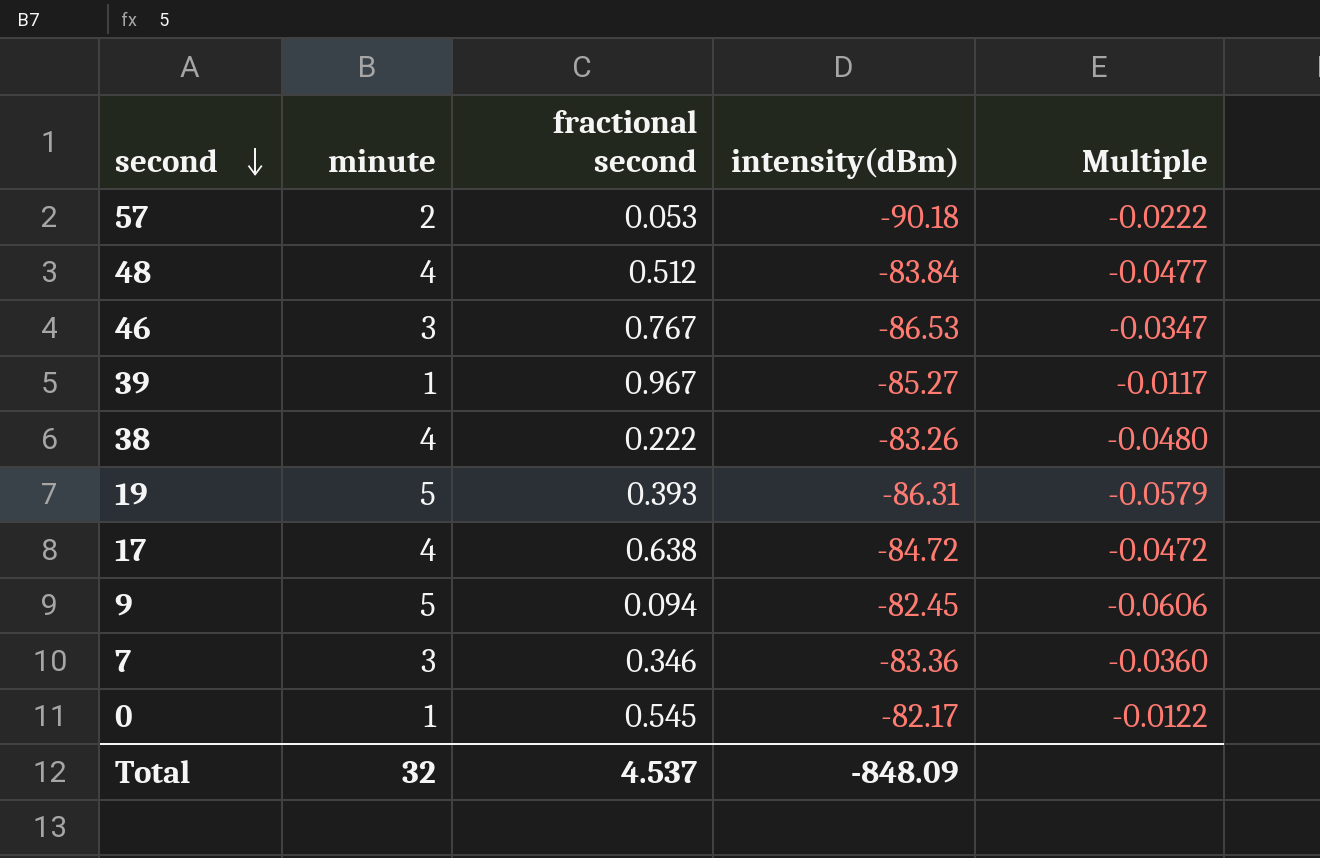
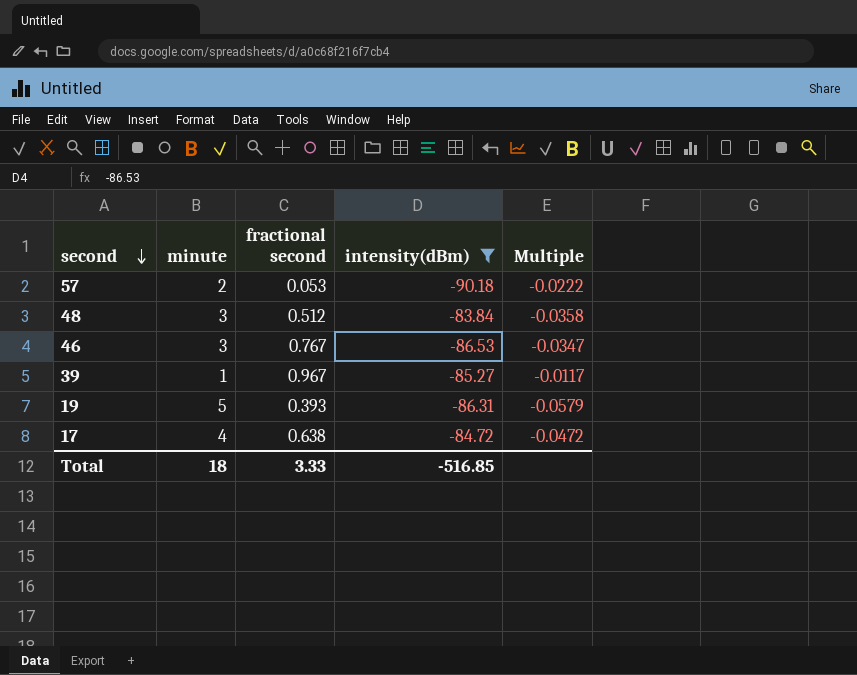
filter: none -> intensity(dBm) <= -83.84
48 | minute: 4 -> 3
48 | Multiple: -0.0477 -> -0.0358
Total | minute: 32 -> 18
Total | fractional second: 4.537 -> 3.33
Total | intensity(dBm): -848.09 -> -516.85

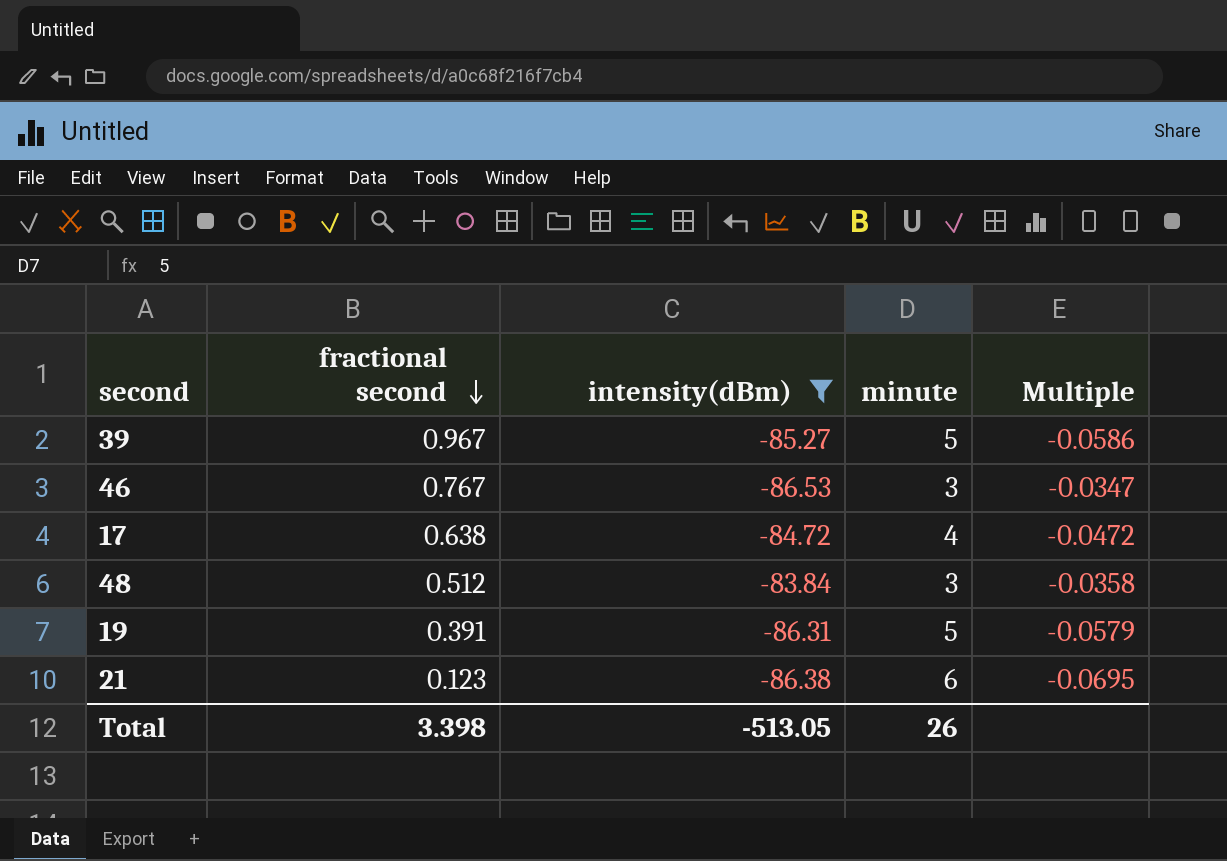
row order: second descending -> fractional second descending
column minute | position: 2 -> 4
row 57: 2 | 0.053 | -90.18 | -0.0222 -> none
39 | minute: 1 -> 5
39 | Multiple: -0.0117 -> -0.0586
19 | fractional second: 0.393 -> 0.391
row 21: none -> 0.123 | -86.38 | 6 | -0.0695
Total | fractional second: 3.33 -> 3.398
Total | intensity(dBm): -516.85 -> -513.05
Total | minute: 18 -> 26

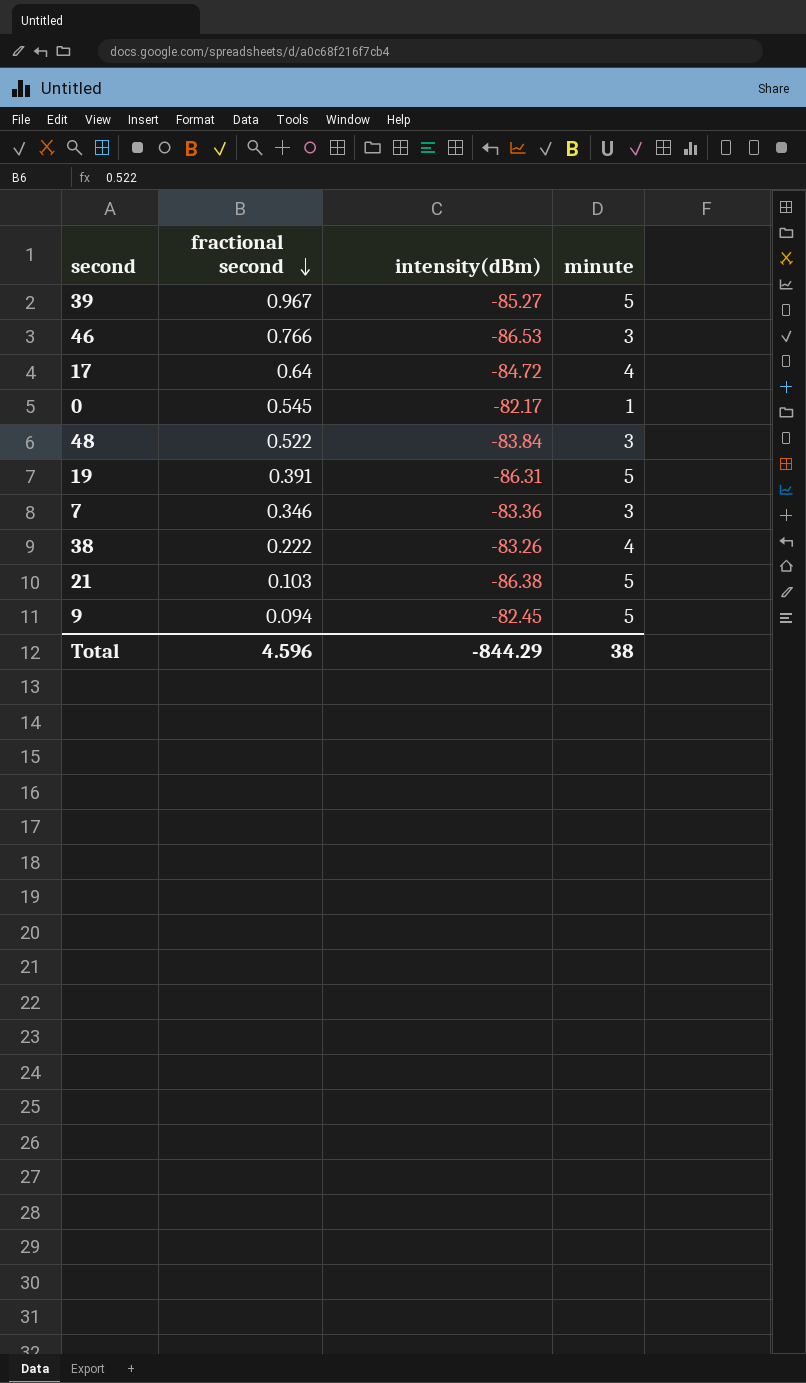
filter: intensity(dBm) <= -83.84 -> none
column Multiple | formula: [minute] / [intensity(dBm)] -> none
46 | fractional second: 0.767 -> 0.766
17 | fractional second: 0.638 -> 0.64
48 | fractional second: 0.512 -> 0.522
21 | fractional second: 0.123 -> 0.103
21 | minute: 6 -> 5
Total | fractional second: 3.398 -> 4.596
Total | intensity(dBm): -513.05 -> -844.29
Total | minute: 26 -> 38

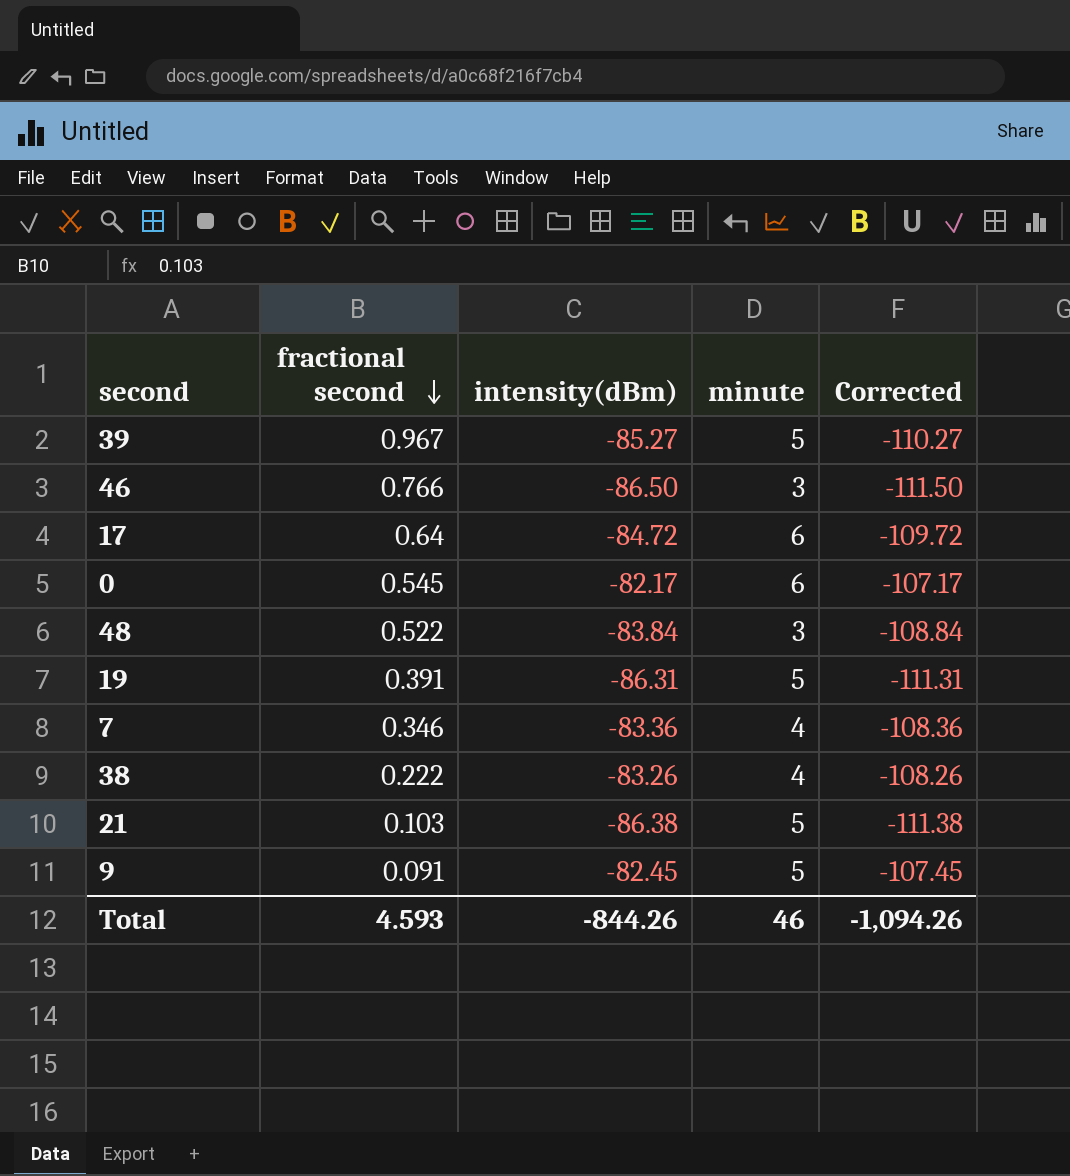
column Corrected | formula: none -> [intensity(dBm)] - 25
46 | intensity(dBm): -86.53 -> -86.50
17 | minute: 4 -> 6
0 | minute: 1 -> 6
7 | minute: 3 -> 4
9 | fractional second: 0.094 -> 0.091
Total | fractional second: 4.596 -> 4.593
Total | intensity(dBm): -844.29 -> -844.26
Total | minute: 38 -> 46

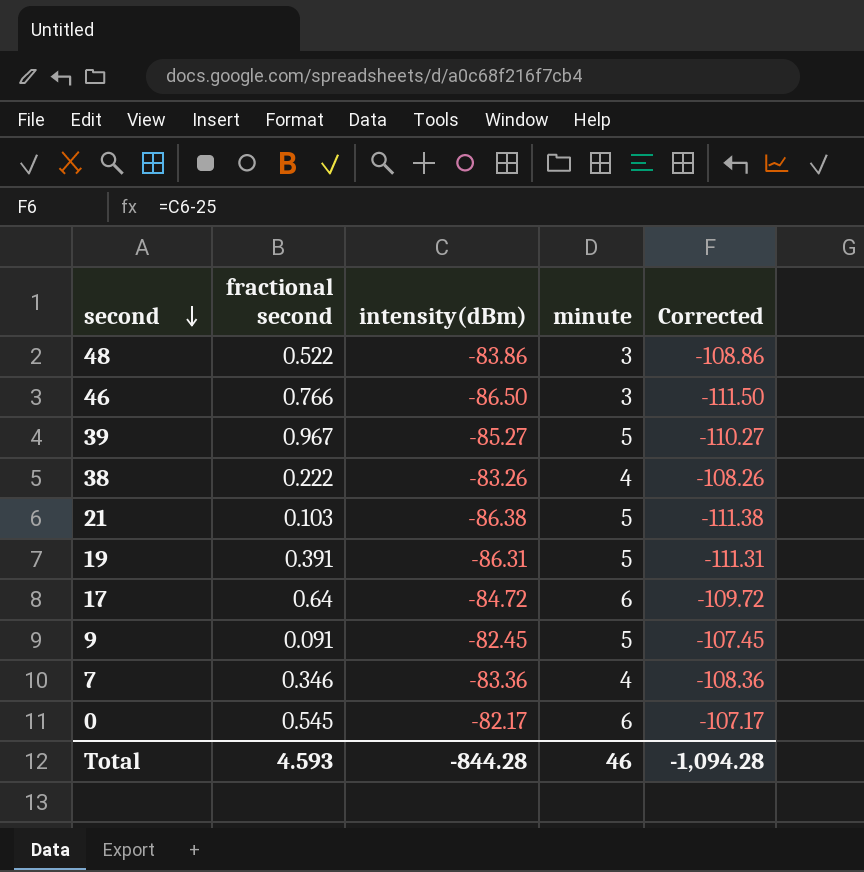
row order: fractional second descending -> second descending
48 | intensity(dBm): -83.84 -> -83.86
48 | Corrected: -108.84 -> -108.86
Total | intensity(dBm): -844.26 -> -844.28
Total | Corrected: -1,094.26 -> -1,094.28

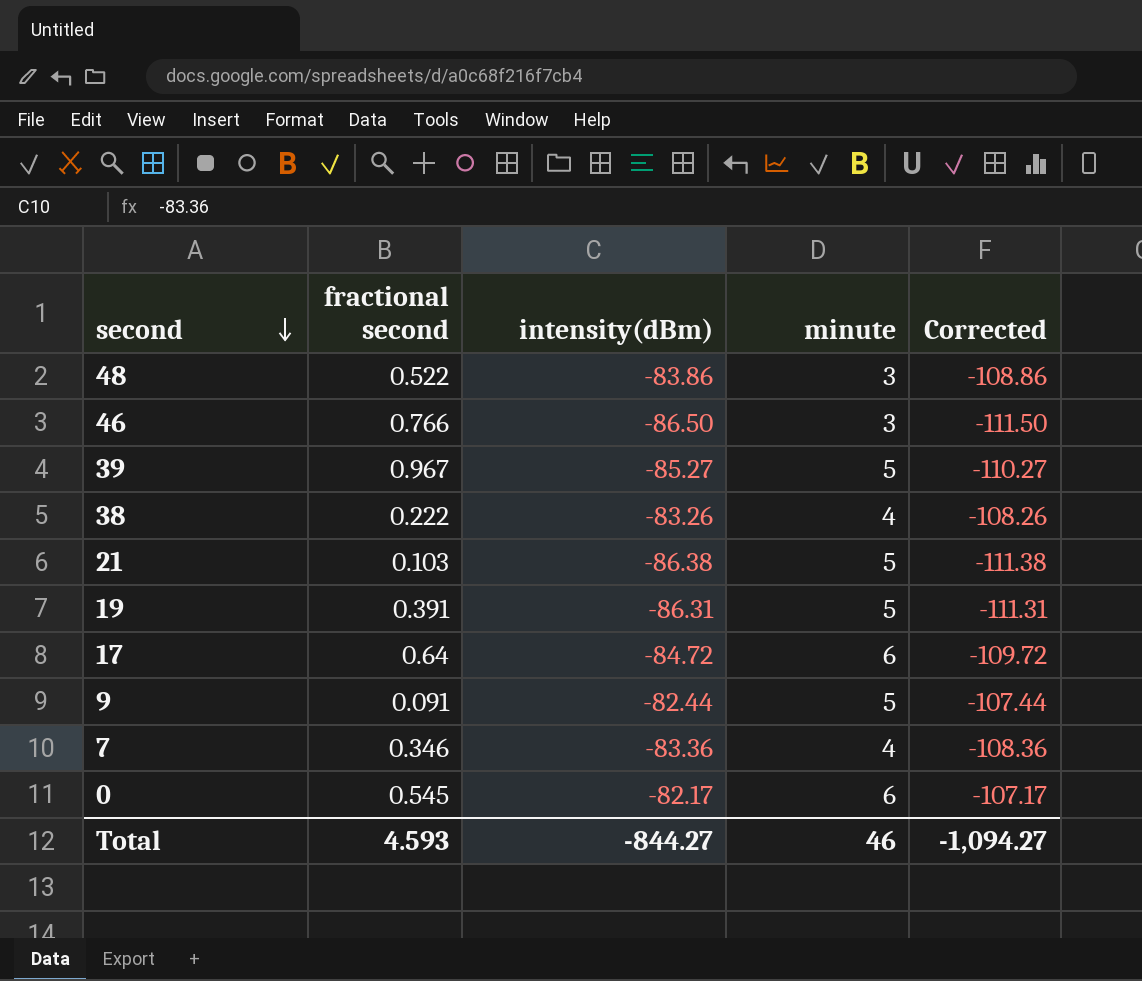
9 | intensity(dBm): -82.45 -> -82.44
9 | Corrected: -107.45 -> -107.44
Total | intensity(dBm): -844.28 -> -844.27
Total | Corrected: -1,094.28 -> -1,094.27

